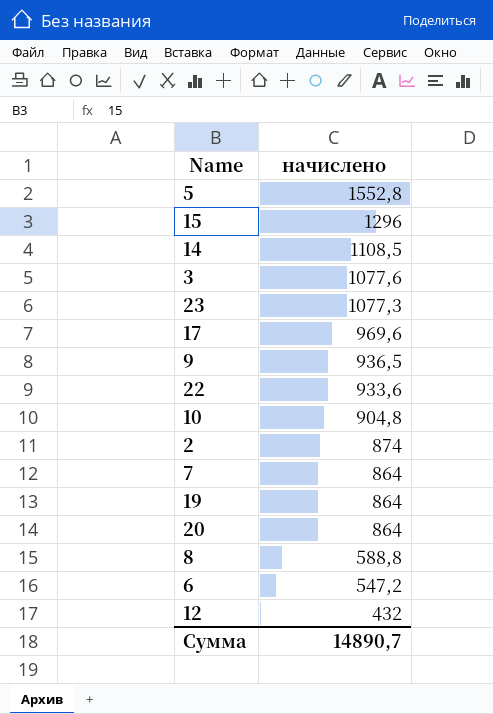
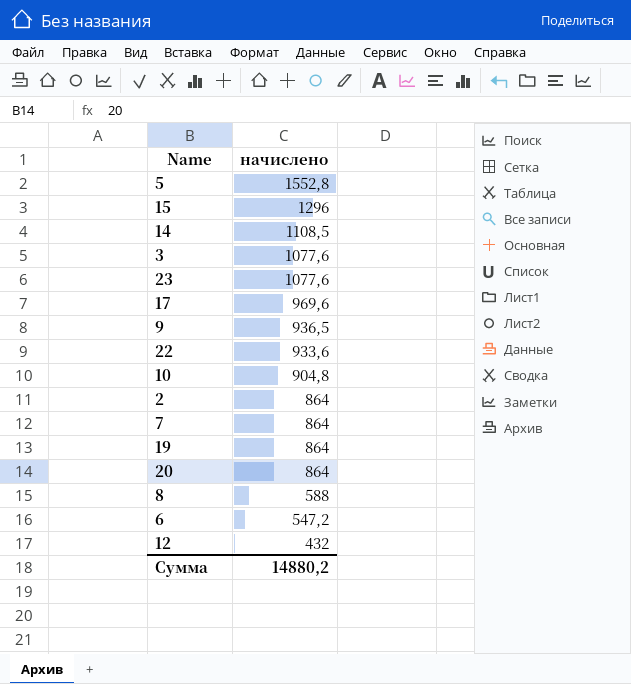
23 | начислено: 1077,3 -> 1077,6
2 | начислено: 874 -> 864
8 | начислено: 588,8 -> 588
Сумма | начислено: 14890,7 -> 14880,2

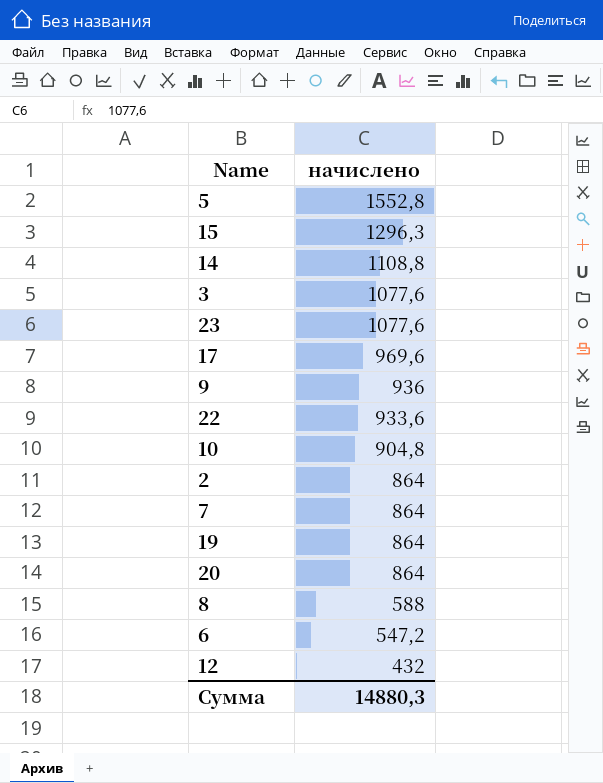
15 | начислено: 1296 -> 1296,3
14 | начислено: 1108,5 -> 1108,8
9 | начислено: 936,5 -> 936
Сумма | начислено: 14880,2 -> 14880,3

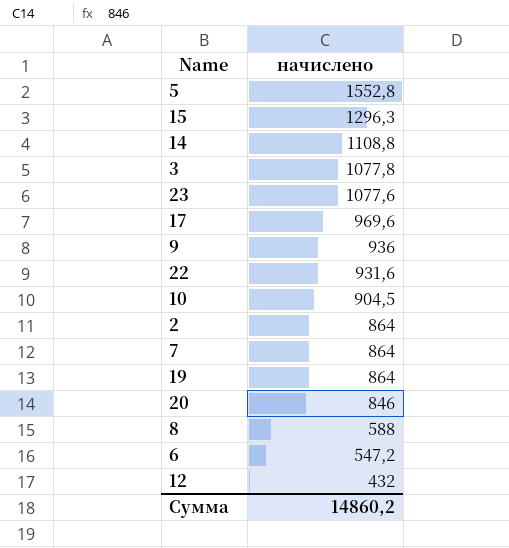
3 | начислено: 1077,6 -> 1077,8
22 | начислено: 933,6 -> 931,6
10 | начислено: 904,8 -> 904,5
20 | начислено: 864 -> 846
Сумма | начислено: 14880,3 -> 14860,2

